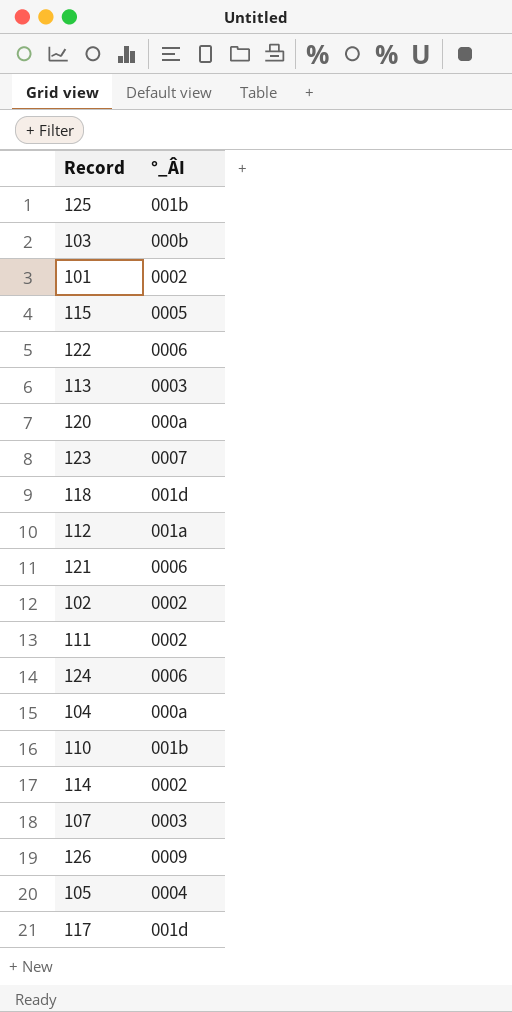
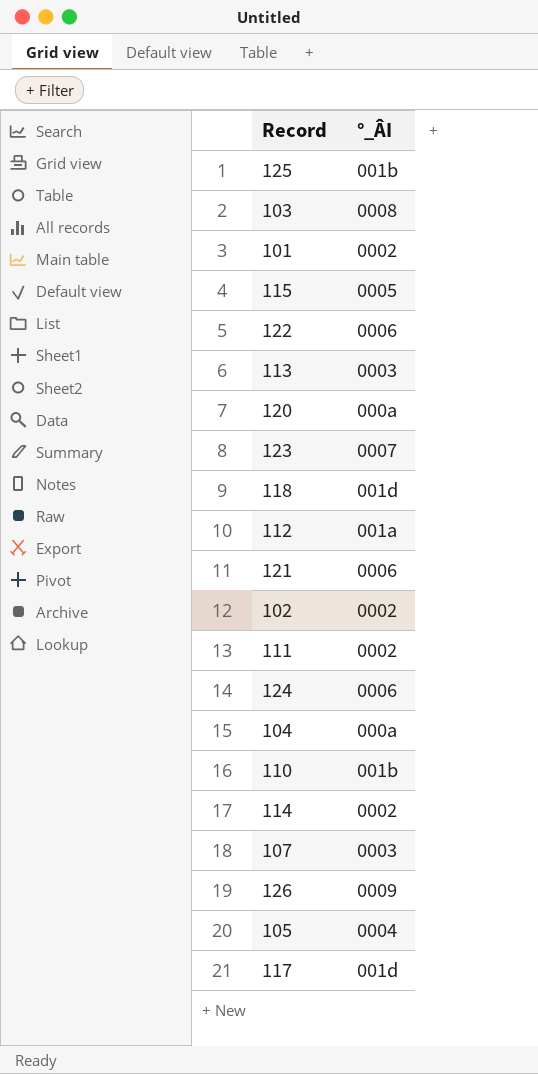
103 | °_ÂI: 000b -> 0008

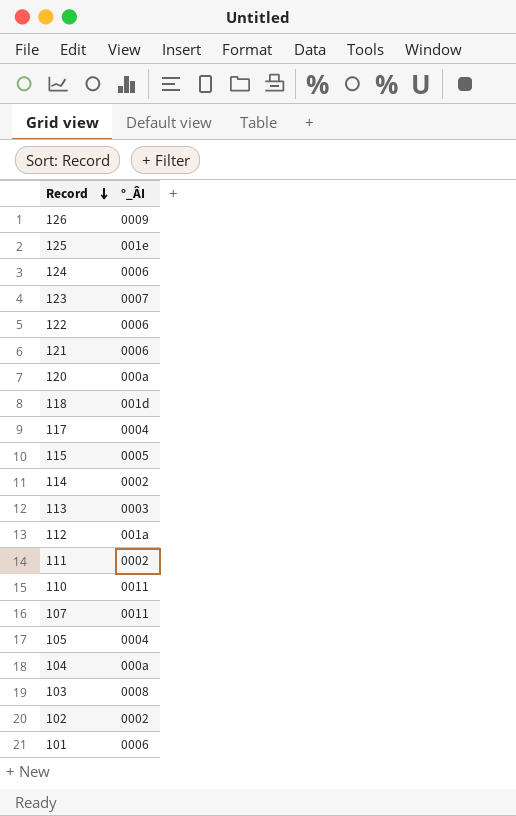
row order: none -> Record descending
125 | °_ÂI: 001b -> 001e
117 | °_ÂI: 001d -> 0004
110 | °_ÂI: 001b -> 0011
107 | °_ÂI: 0003 -> 0011
101 | °_ÂI: 0002 -> 0006

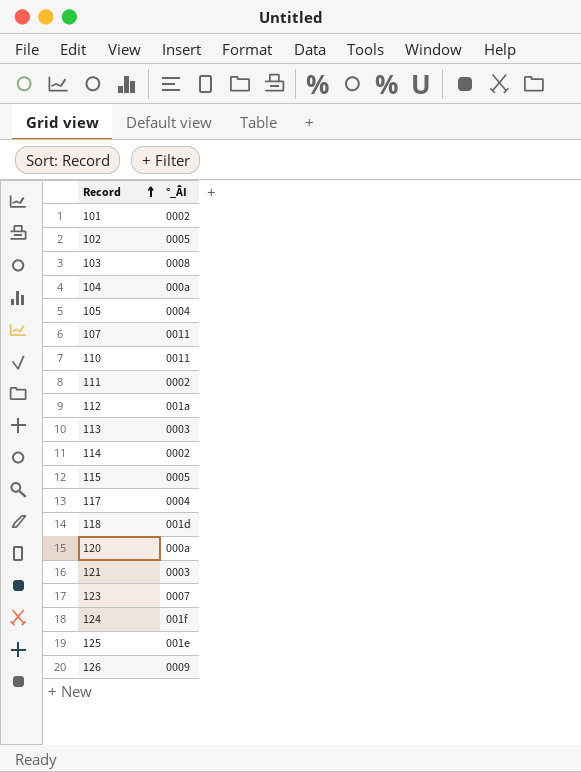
row order: Record descending -> Record ascending
row 122: 0006 -> none
101 | °_ÂI: 0006 -> 0002
102 | °_ÂI: 0002 -> 0005
121 | °_ÂI: 0006 -> 0003
124 | °_ÂI: 0006 -> 001f

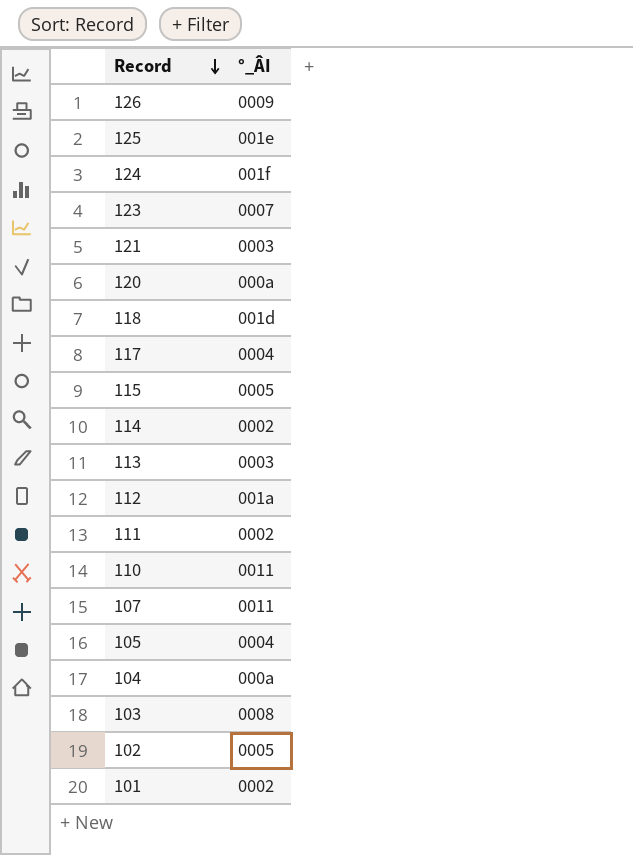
row order: Record ascending -> Record descending

